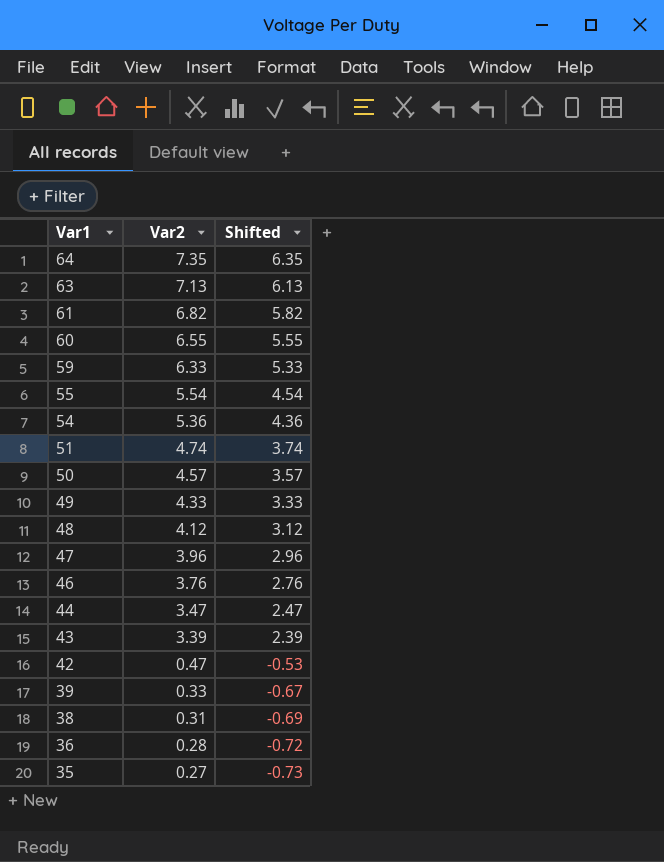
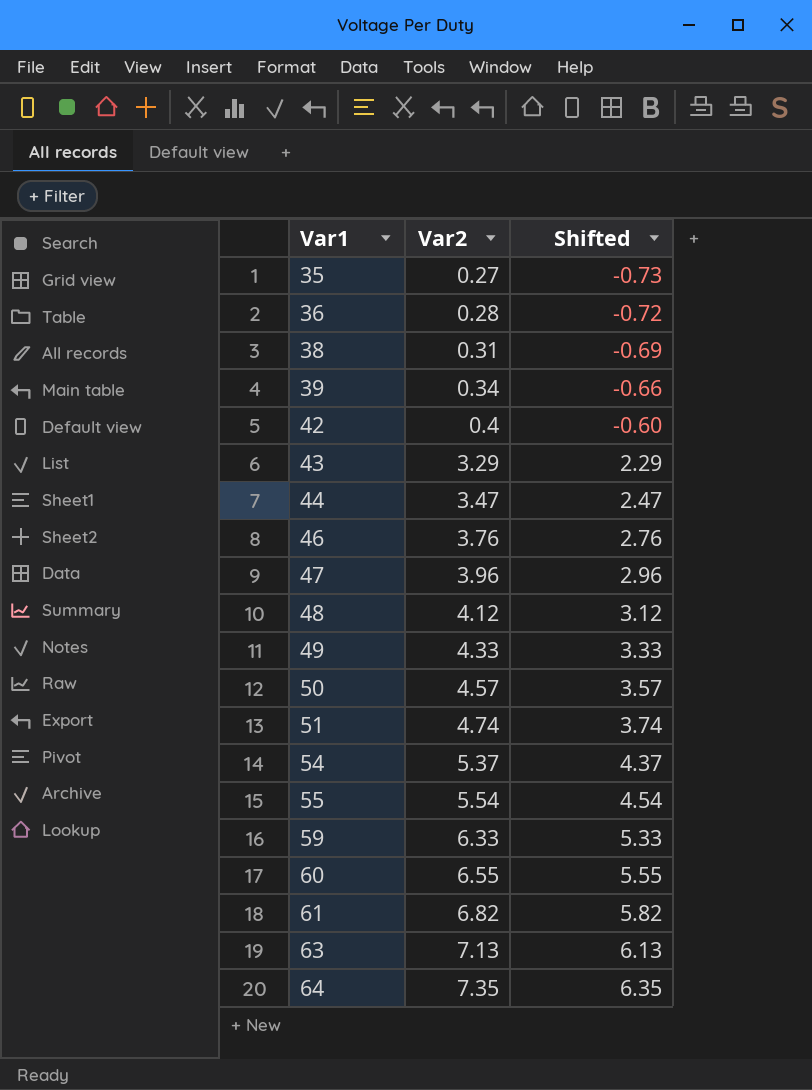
row order: Var1 descending -> Var1 ascending
39 | Var2: 0.33 -> 0.34
39 | Shifted: -0.67 -> -0.66
42 | Var2: 0.47 -> 0.4
42 | Shifted: -0.53 -> -0.60
43 | Var2: 3.39 -> 3.29
43 | Shifted: 2.39 -> 2.29
54 | Var2: 5.36 -> 5.37
54 | Shifted: 4.36 -> 4.37

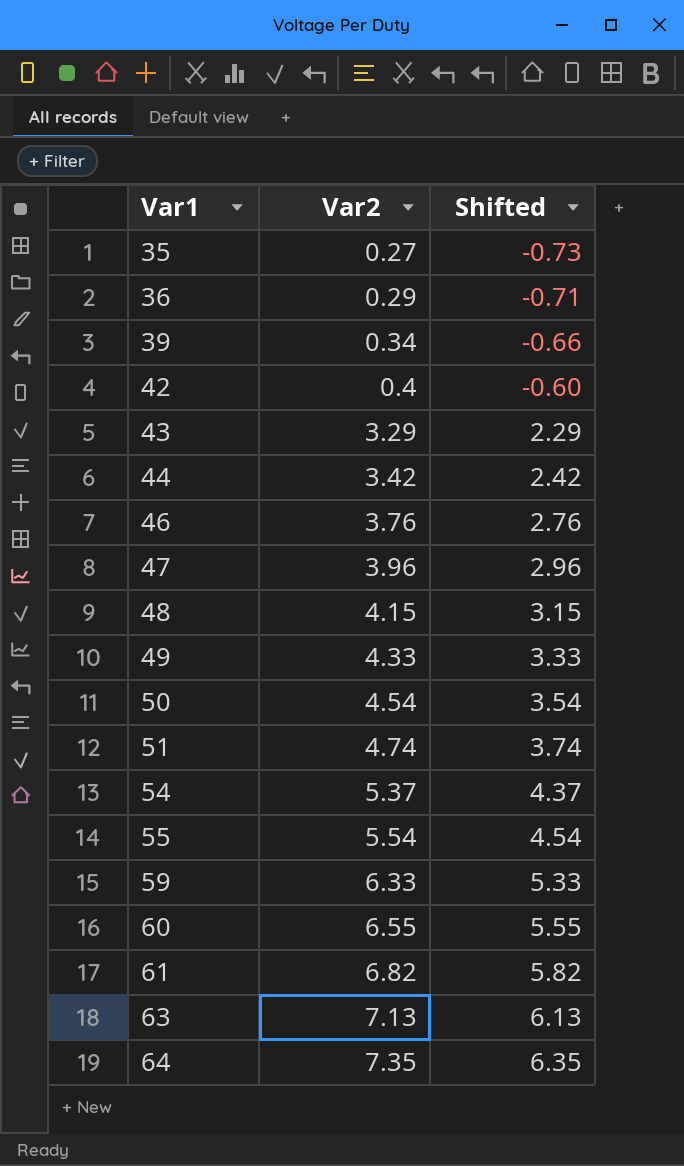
row 38: 0.31 | -0.69 -> none
36 | Var2: 0.28 -> 0.29
36 | Shifted: -0.72 -> -0.71
44 | Var2: 3.47 -> 3.42
44 | Shifted: 2.47 -> 2.42
48 | Var2: 4.12 -> 4.15
48 | Shifted: 3.12 -> 3.15
50 | Var2: 4.57 -> 4.54
50 | Shifted: 3.57 -> 3.54

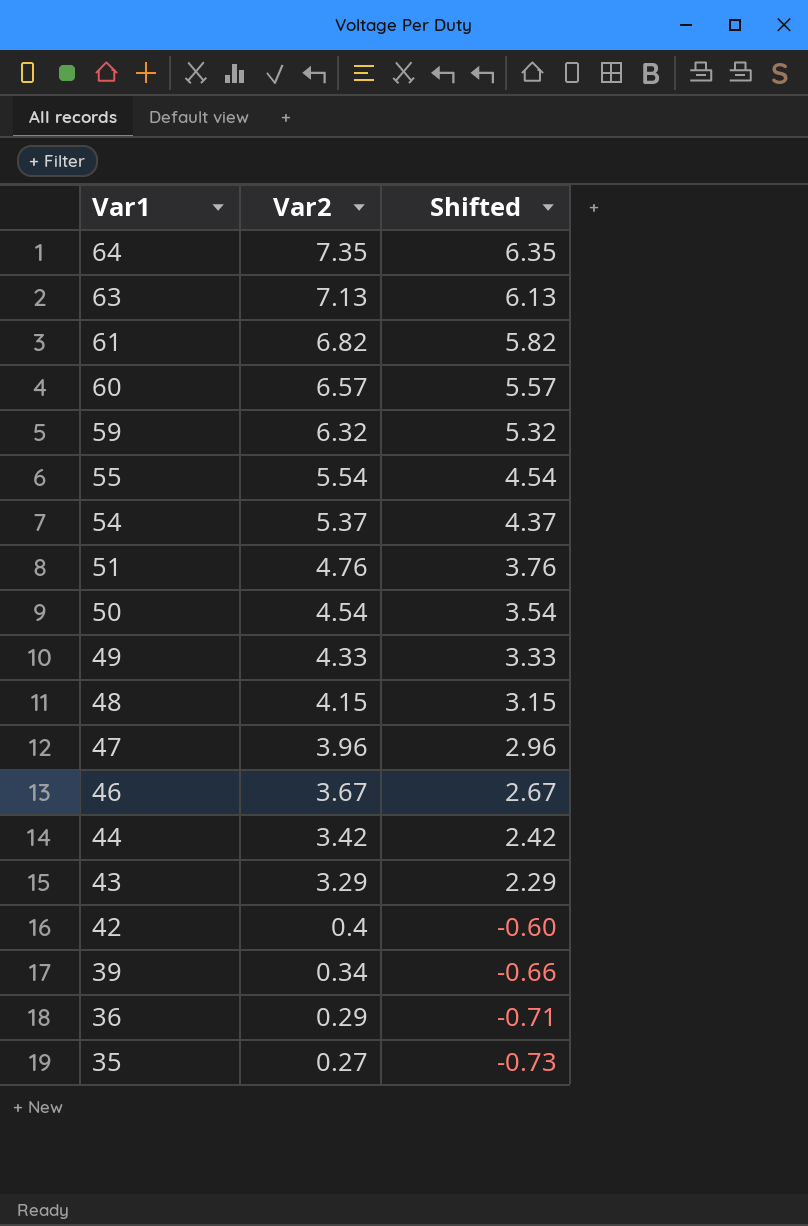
row order: Var1 ascending -> Var1 descending
60 | Var2: 6.55 -> 6.57
60 | Shifted: 5.55 -> 5.57
59 | Var2: 6.33 -> 6.32
59 | Shifted: 5.33 -> 5.32
51 | Var2: 4.74 -> 4.76
51 | Shifted: 3.74 -> 3.76
46 | Var2: 3.76 -> 3.67
46 | Shifted: 2.76 -> 2.67

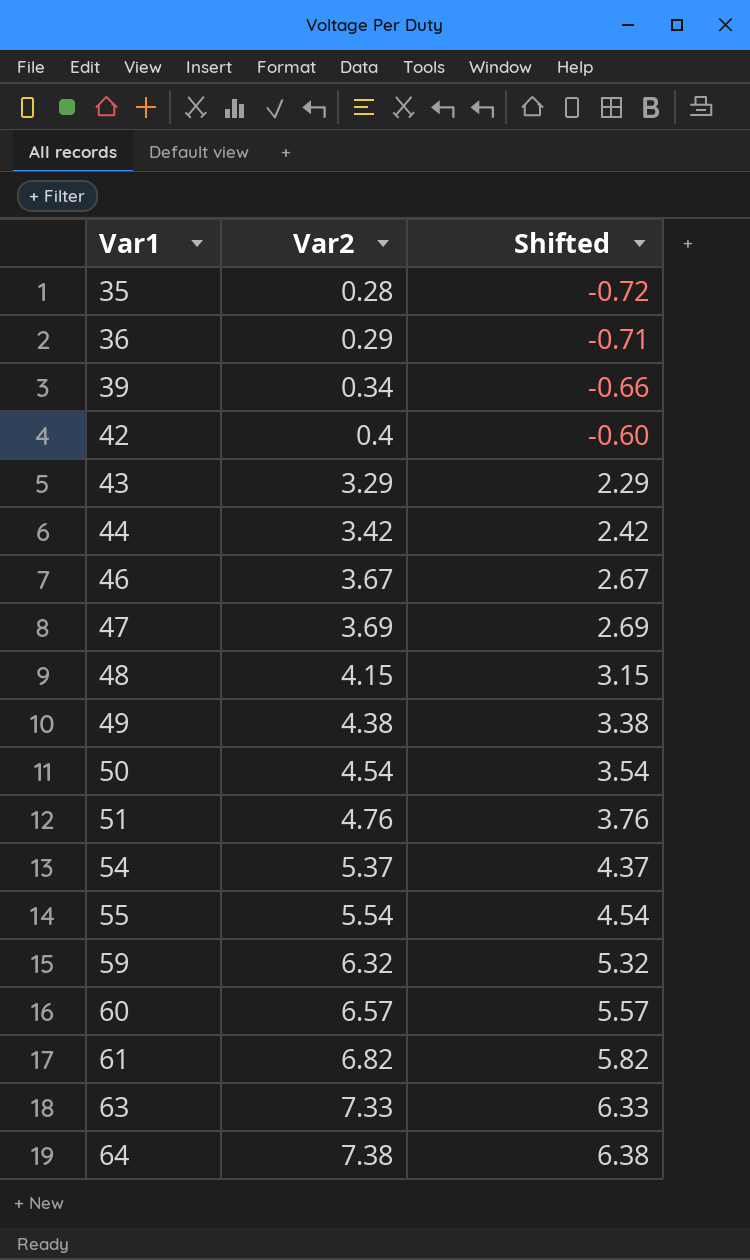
row order: Var1 descending -> Var1 ascending
35 | Var2: 0.27 -> 0.28
35 | Shifted: -0.73 -> -0.72
47 | Var2: 3.96 -> 3.69
47 | Shifted: 2.96 -> 2.69
49 | Var2: 4.33 -> 4.38
49 | Shifted: 3.33 -> 3.38
63 | Var2: 7.13 -> 7.33
63 | Shifted: 6.13 -> 6.33
64 | Var2: 7.35 -> 7.38
64 | Shifted: 6.35 -> 6.38

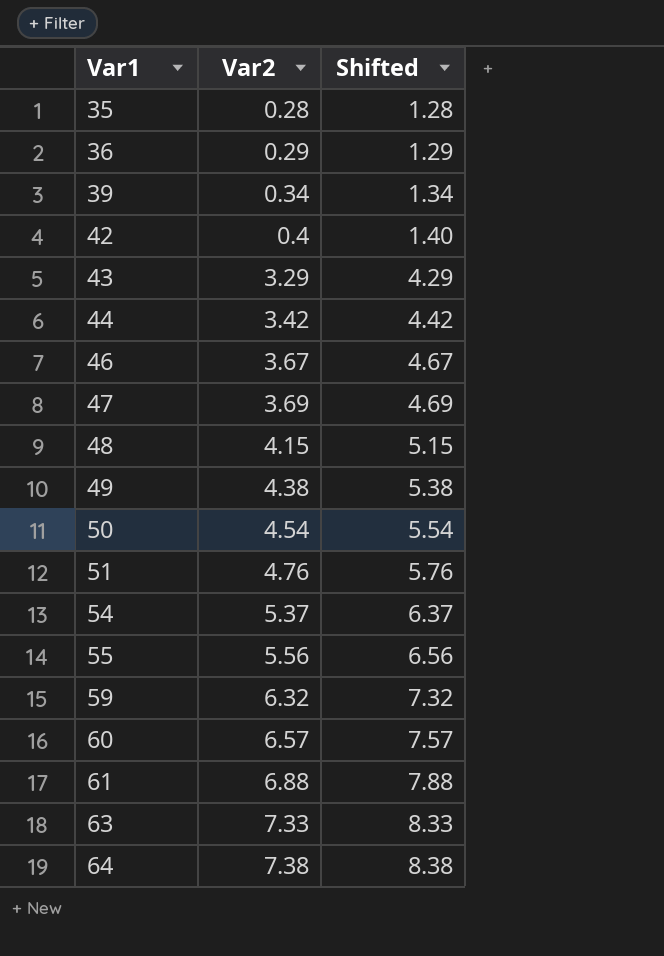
column Shifted | formula: [Var2] - 1 -> [Var2] + 1
55 | Var2: 5.54 -> 5.56
61 | Var2: 6.82 -> 6.88

